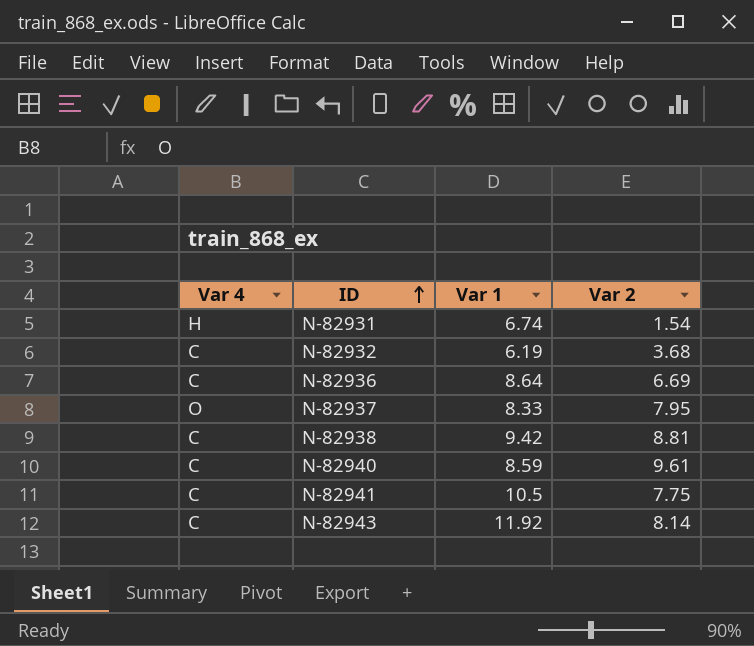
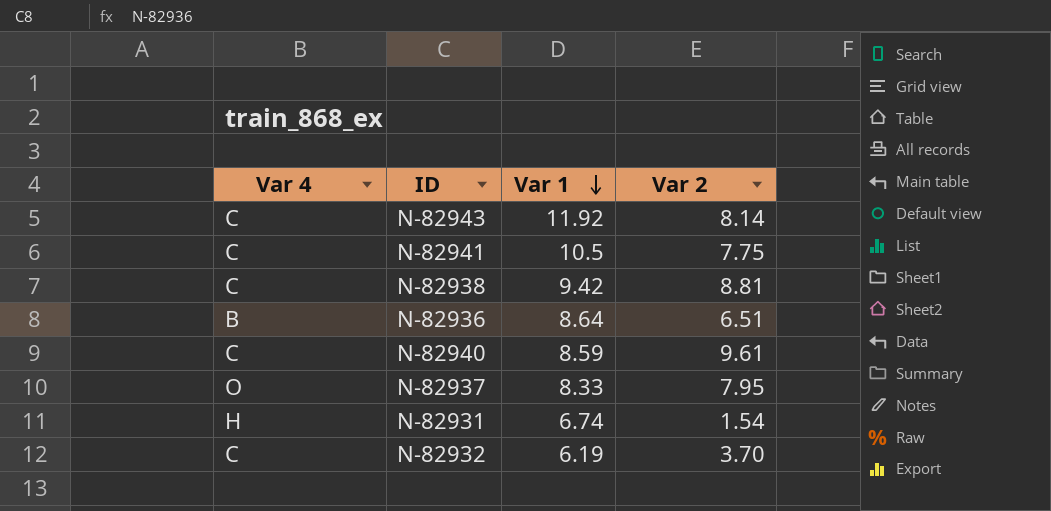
row order: ID ascending -> Var 1 descending
N-82936 | Var 4: C -> B
N-82936 | Var 2: 6.69 -> 6.51
N-82932 | Var 2: 3.68 -> 3.70

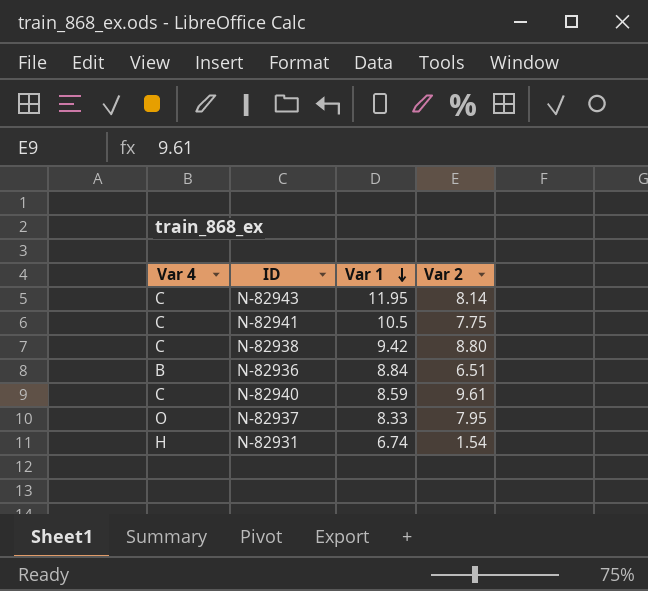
row N-82932: C | 6.19 | 3.70 -> none
N-82943 | Var 1: 11.92 -> 11.95
N-82938 | Var 2: 8.81 -> 8.80
N-82936 | Var 1: 8.64 -> 8.84

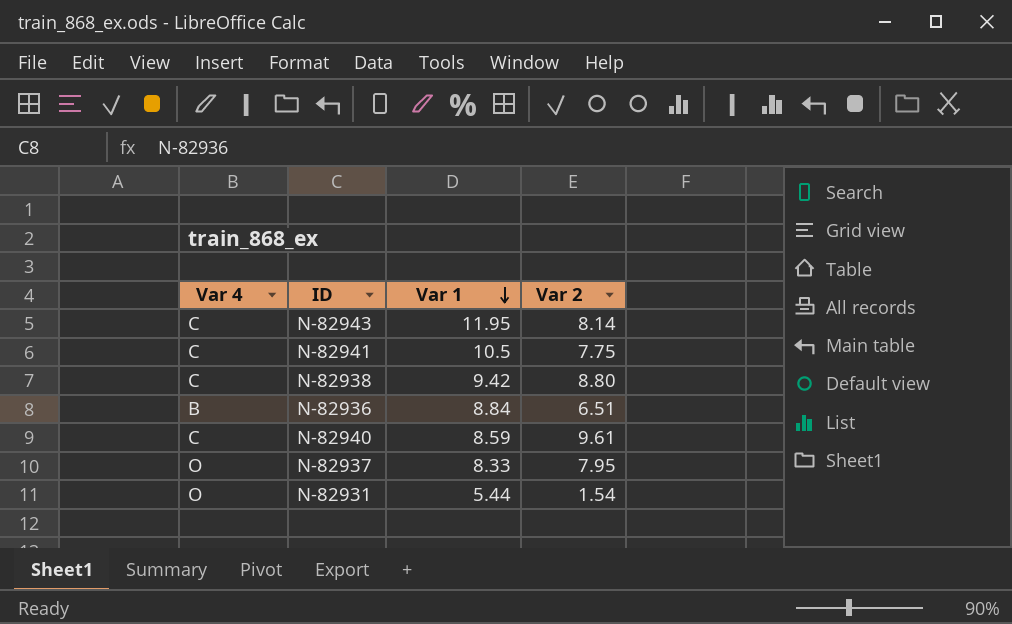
N-82931 | Var 4: H -> O
N-82931 | Var 1: 6.74 -> 5.44

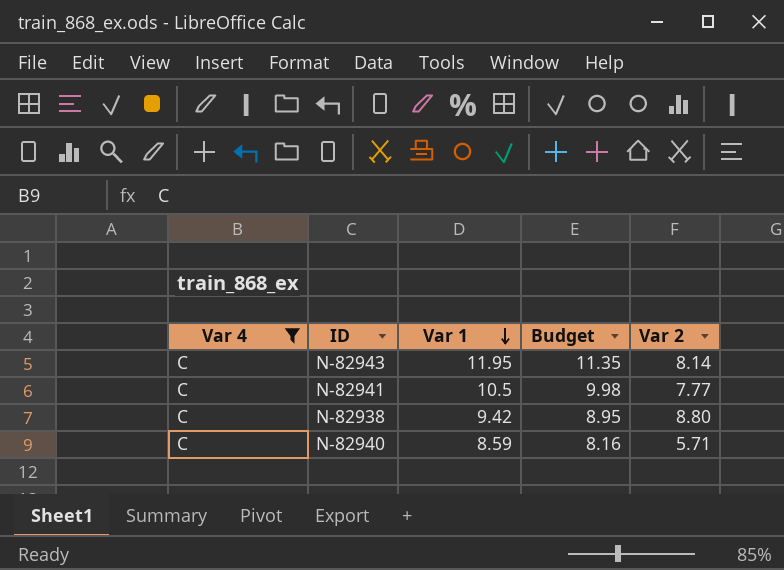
filter: none -> Var 4 = C
column Budget | formula: none -> [Var 1] * 0.95
N-82941 | Var 2: 7.75 -> 7.77
N-82940 | Var 2: 9.61 -> 5.71

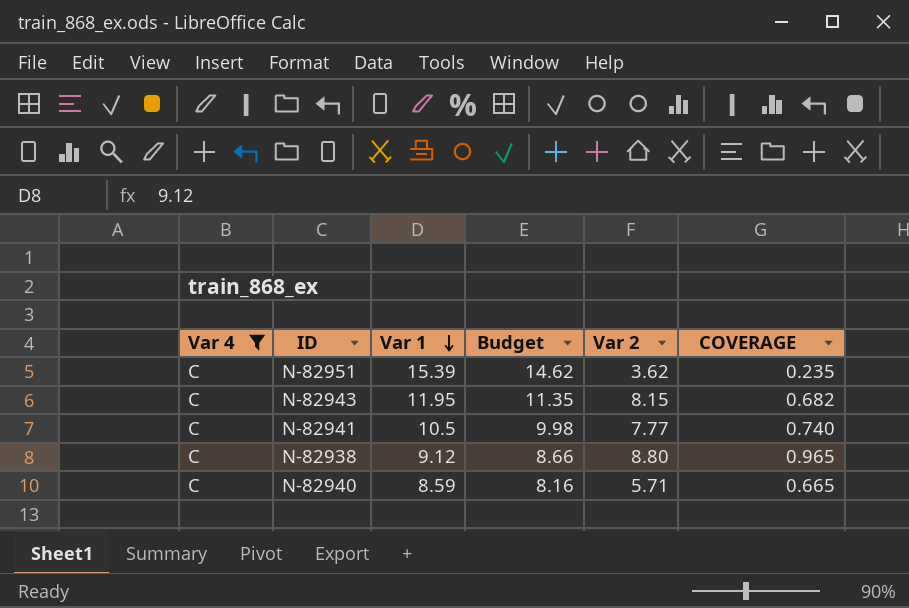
column COVERAGE | formula: none -> [Var 2] / [Var 1]
row N-82951: none -> C | 15.39 | 14.62 | 3.62 | 0.235
N-82943 | Var 2: 8.14 -> 8.15
N-82938 | Var 1: 9.42 -> 9.12
N-82938 | Budget: 8.95 -> 8.66

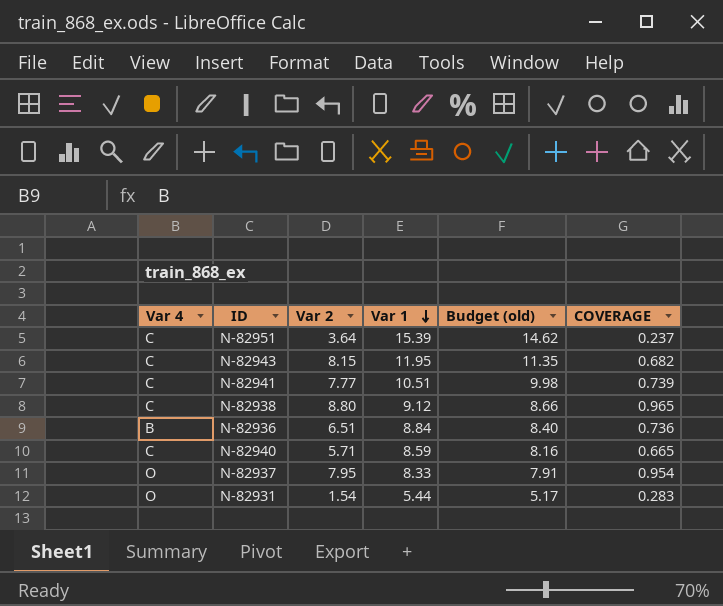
filter: Var 4 = C -> none
column Var 2 | position: 5 -> 3
column name: Budget -> Budget (old)
N-82951 | Var 2: 3.62 -> 3.64
N-82951 | COVERAGE: 0.235 -> 0.237
N-82941 | Var 1: 10.5 -> 10.51
N-82941 | COVERAGE: 0.740 -> 0.739

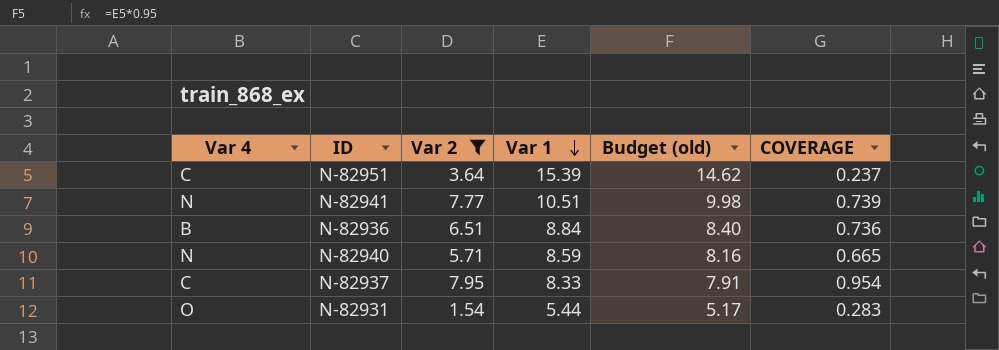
filter: none -> Var 2 <= 7.95
N-82941 | Var 4: C -> N
N-82940 | Var 4: C -> N
N-82937 | Var 4: O -> C

